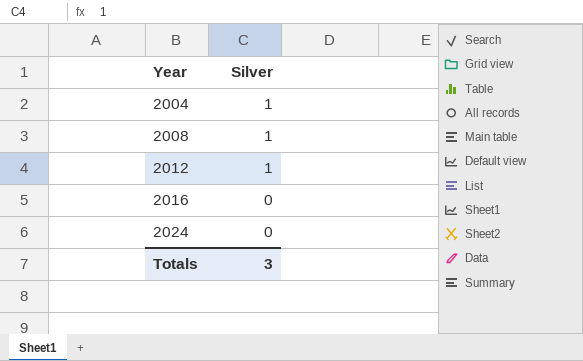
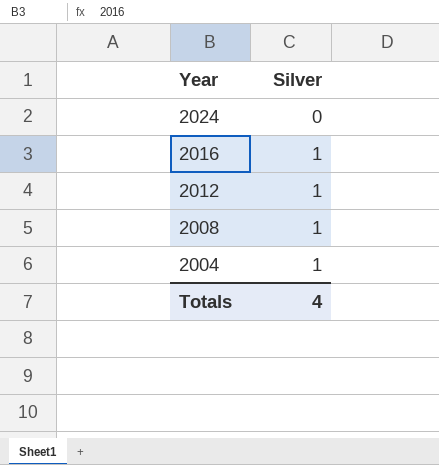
row order: Year ascending -> Year descending
2016 | Silver: 0 -> 1
Totals | Silver: 3 -> 4

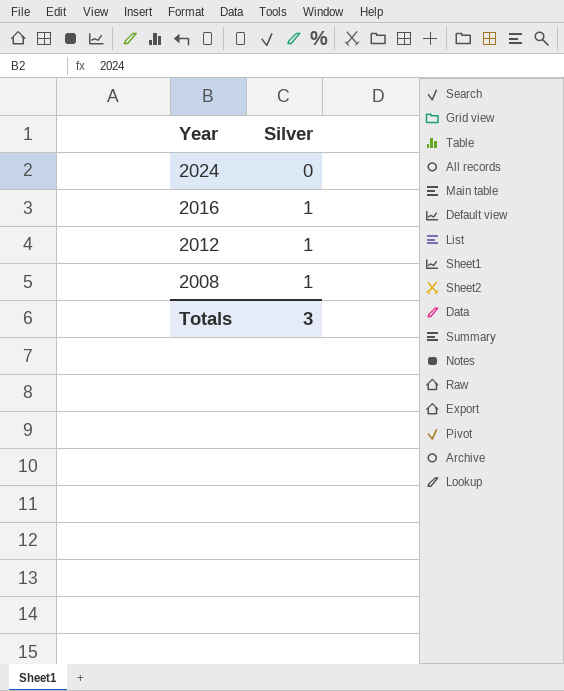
row 2004: 1 -> none
Totals | Silver: 4 -> 3

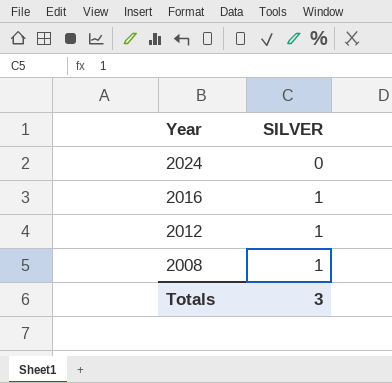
column name: Silver -> SILVER

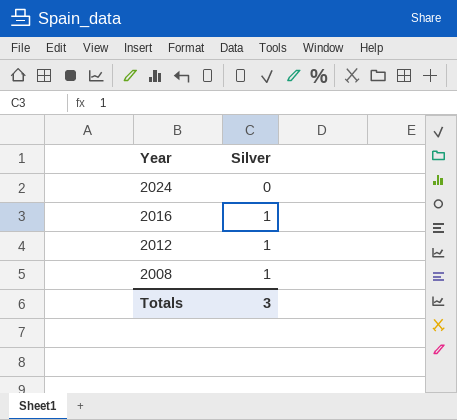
column name: SILVER -> Silver

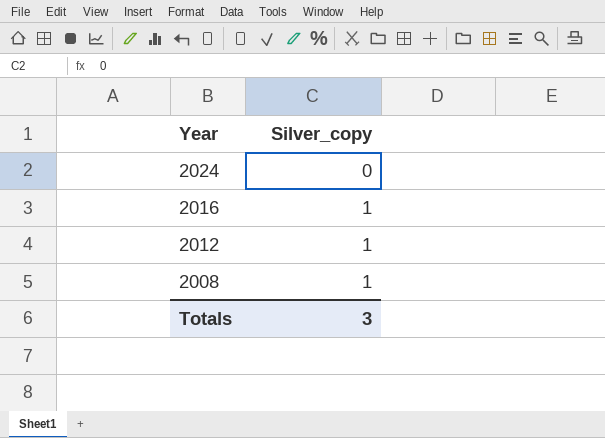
column name: Silver -> Silver_copy

